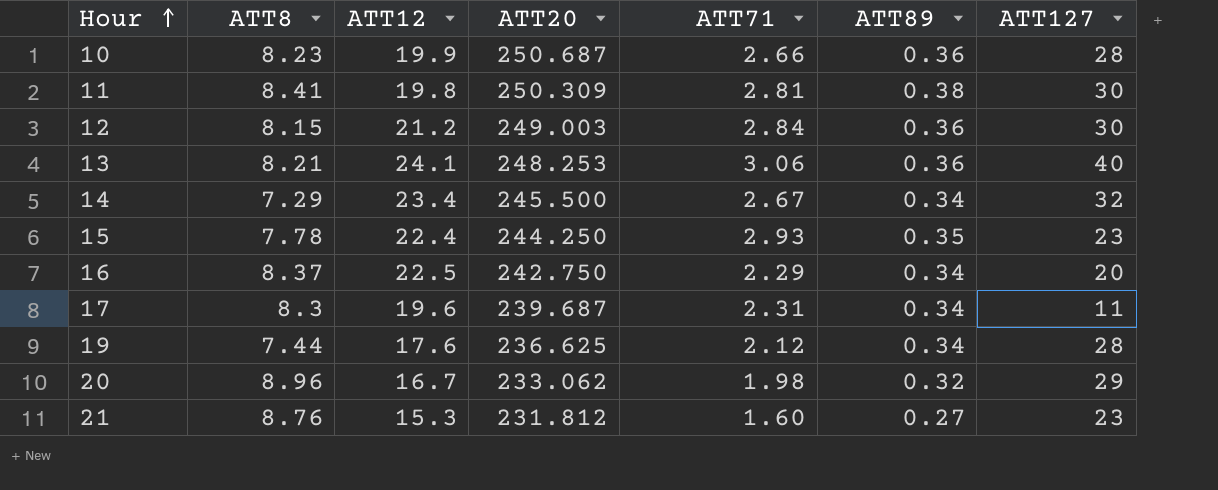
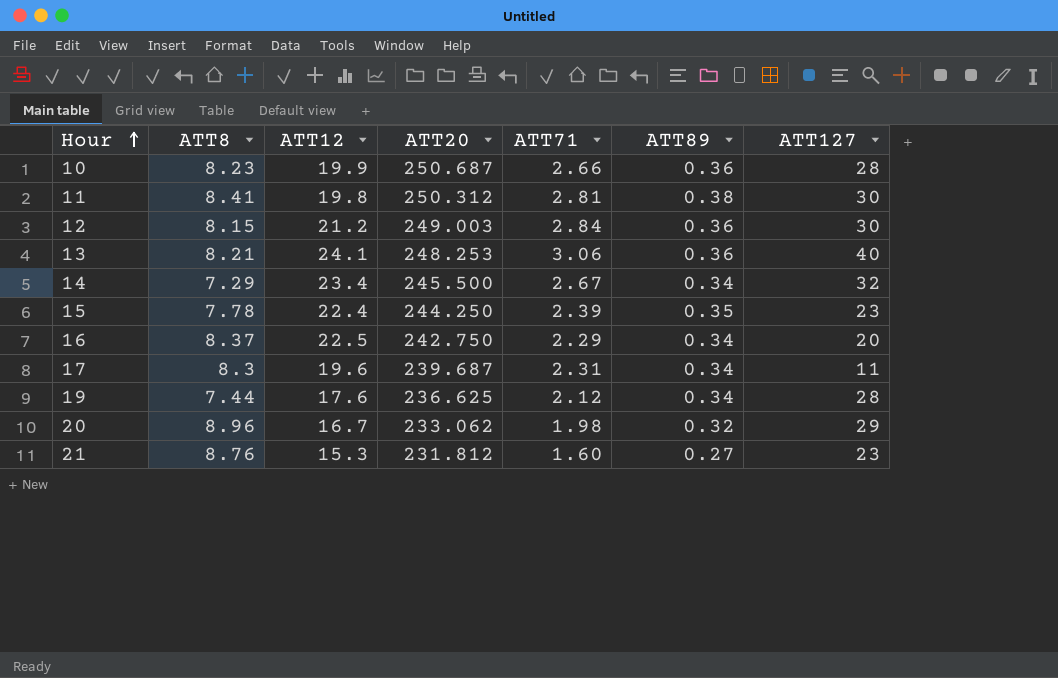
11 | ATT20: 250.309 -> 250.312
15 | ATT71: 2.93 -> 2.39

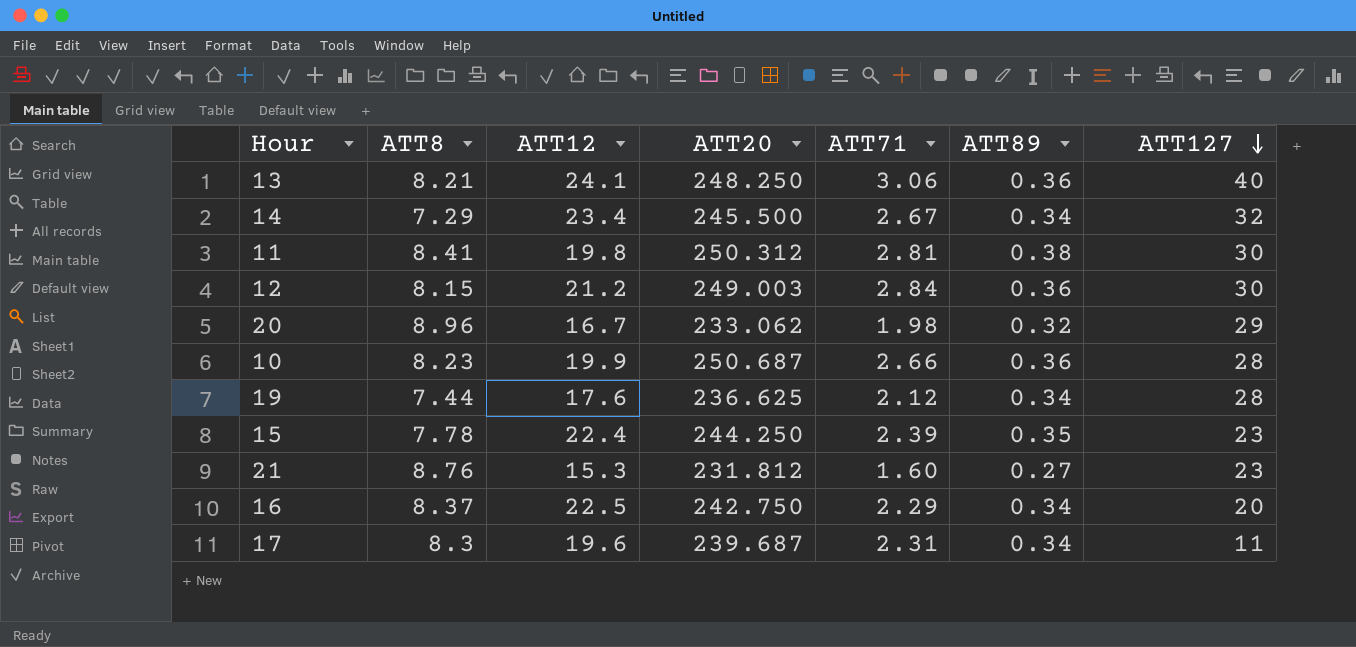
row order: Hour ascending -> ATT127 descending
13 | ATT20: 248.253 -> 248.250

